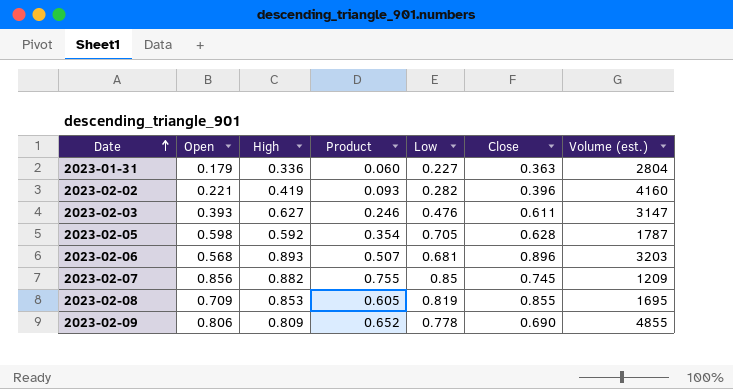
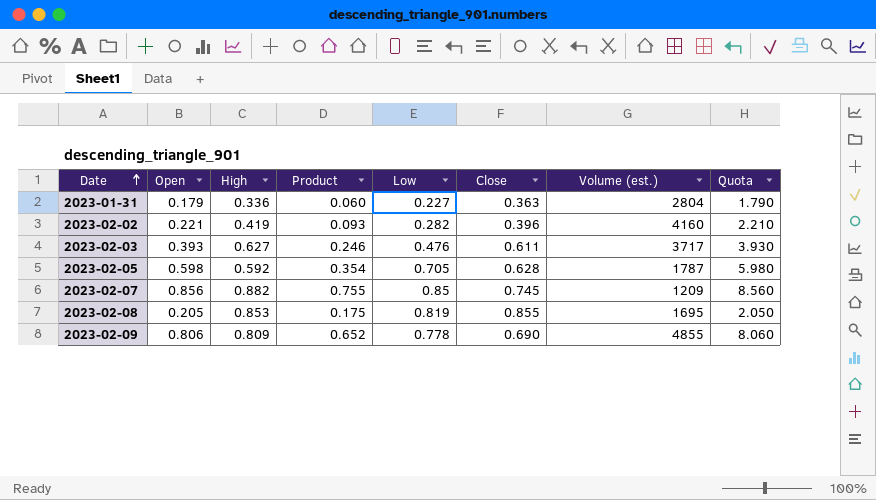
column Quota | formula: none -> [Open] * 10
row 2023-02-06: 0.568 | 0.893 | 0.507 | 0.681 | 0.896 | 3203 -> none
2023-02-03 | Volume (est.): 3147 -> 3717
2023-02-08 | Open: 0.709 -> 0.205
2023-02-08 | Product: 0.605 -> 0.175

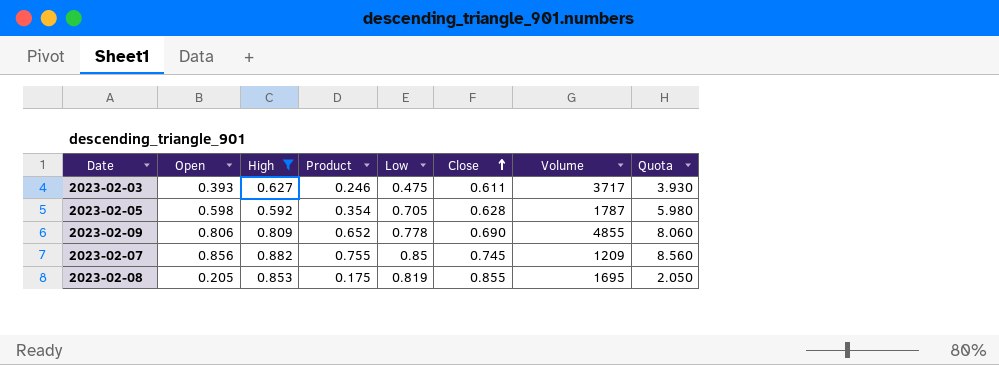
filter: none -> High >= 0.592
row order: Date ascending -> Close ascending
column name: Volume (est.) -> Volume
2023-02-03 | Low: 0.476 -> 0.475

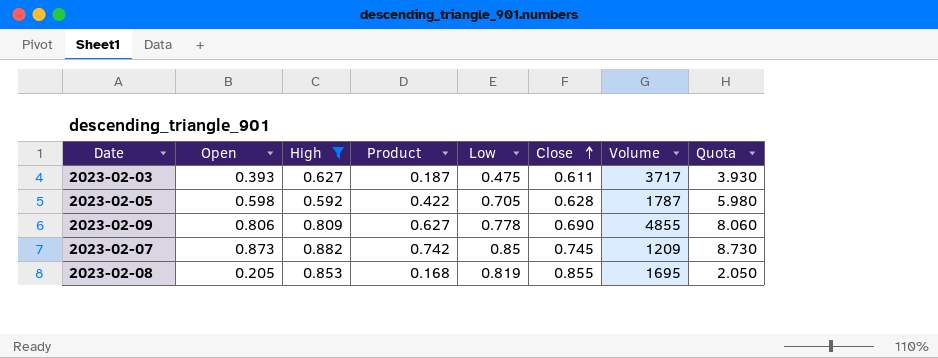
column Product | formula: [Open] * [High] -> [Open] * [Low]
2023-02-07 | Open: 0.856 -> 0.873
2023-02-07 | Quota: 8.560 -> 8.730

